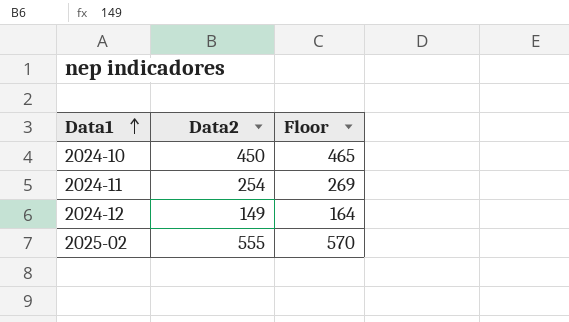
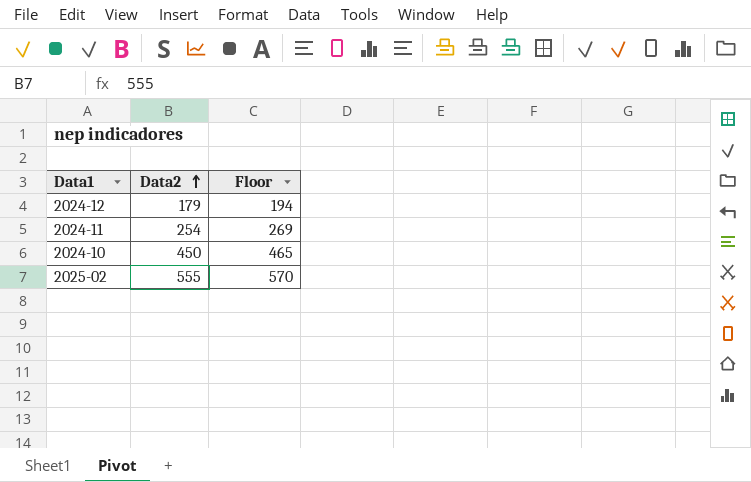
row order: Data1 ascending -> Data2 ascending
2024-12 | Data2: 149 -> 179
2024-12 | Floor: 164 -> 194

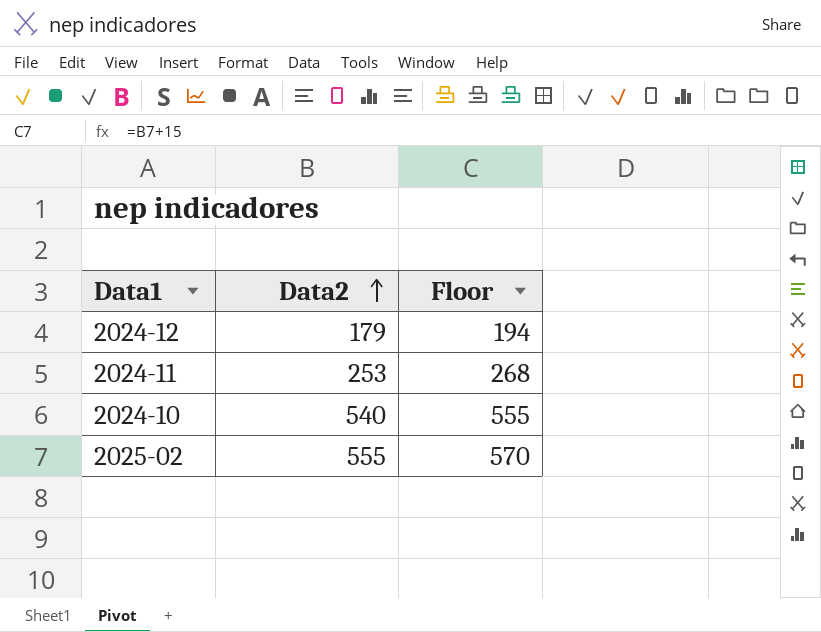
2024-11 | Data2: 254 -> 253
2024-11 | Floor: 269 -> 268
2024-10 | Data2: 450 -> 540
2024-10 | Floor: 465 -> 555

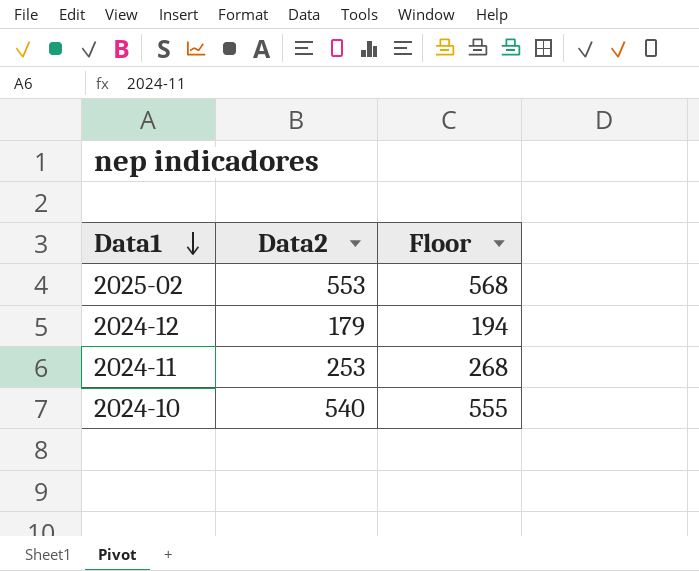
row order: Data2 ascending -> Data1 descending
2025-02 | Data2: 555 -> 553
2025-02 | Floor: 570 -> 568

